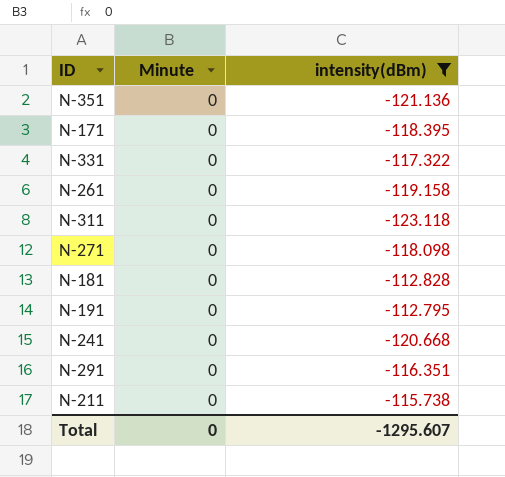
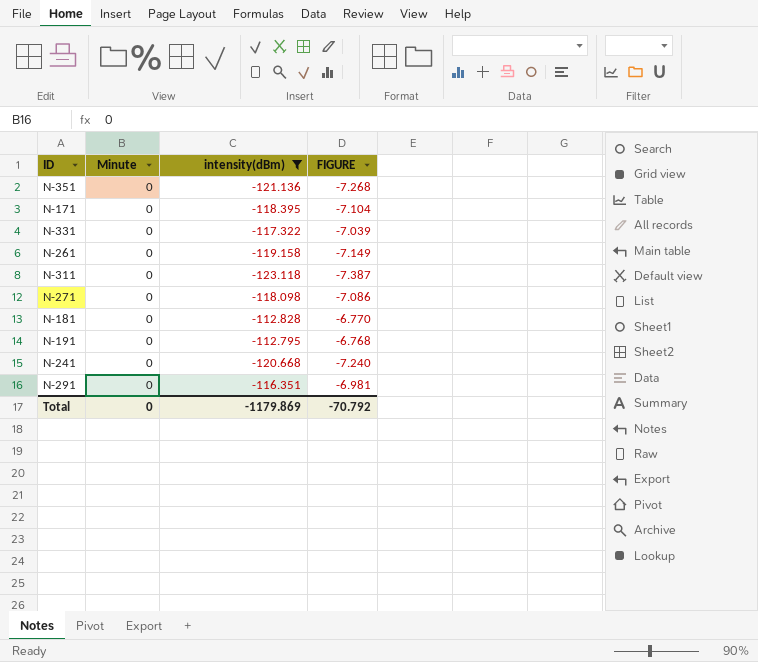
column FIGURE | formula: none -> [intensity(dBm)] * 0.06
row N-211: 0 | -115.738 -> none
Total | intensity(dBm): -1295.607 -> -1179.869

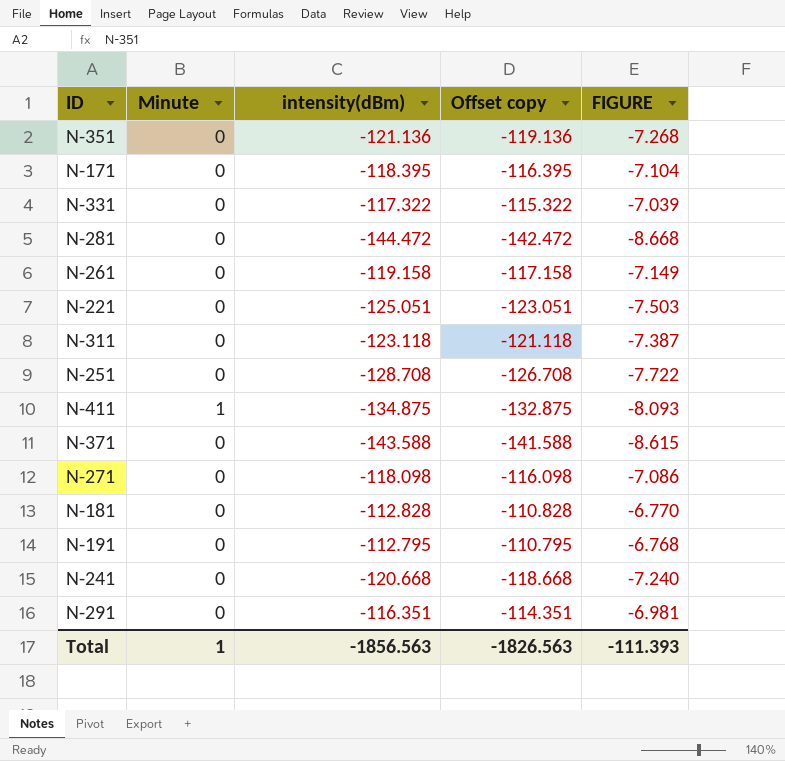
filter: intensity(dBm) >= -123.118 -> none
column Offset copy | formula: none -> [intensity(dBm)] + 2
Total | Minute: 0 -> 1
Total | intensity(dBm): -1179.869 -> -1856.563
Total | FIGURE: -70.792 -> -111.393

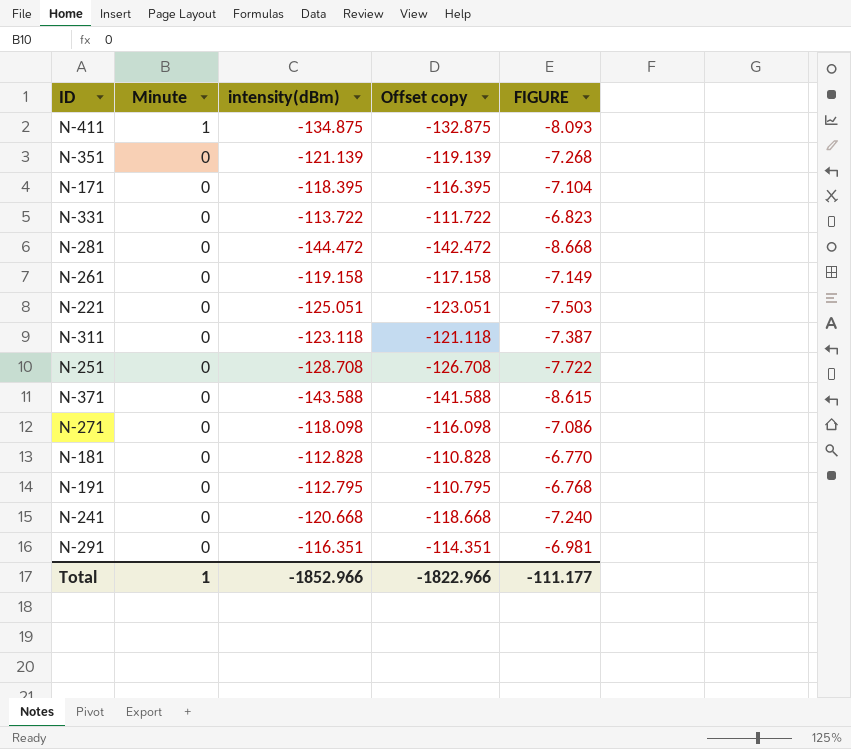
row order: none -> Minute descending
N-351 | intensity(dBm): -121.136 -> -121.139
N-351 | Offset copy: -119.136 -> -119.139
N-331 | intensity(dBm): -117.322 -> -113.722
N-331 | Offset copy: -115.322 -> -111.722
N-331 | FIGURE: -7.039 -> -6.823
Total | intensity(dBm): -1856.563 -> -1852.966
Total | Offset copy: -1826.563 -> -1822.966
Total | FIGURE: -111.393 -> -111.177

